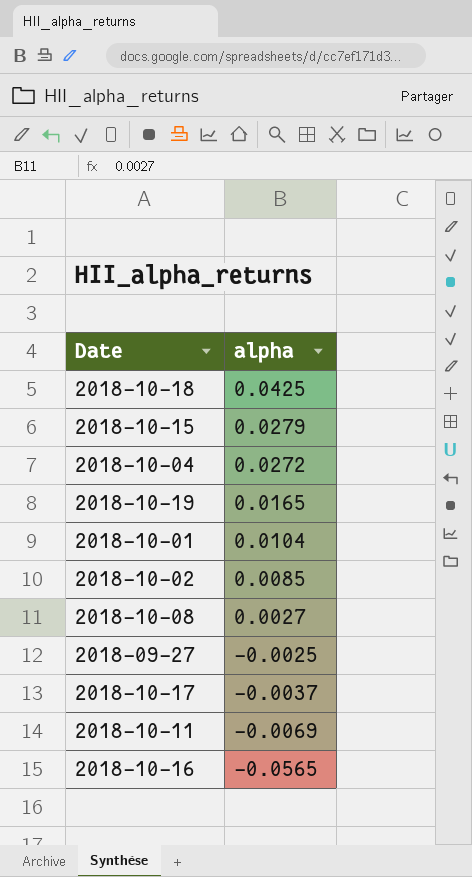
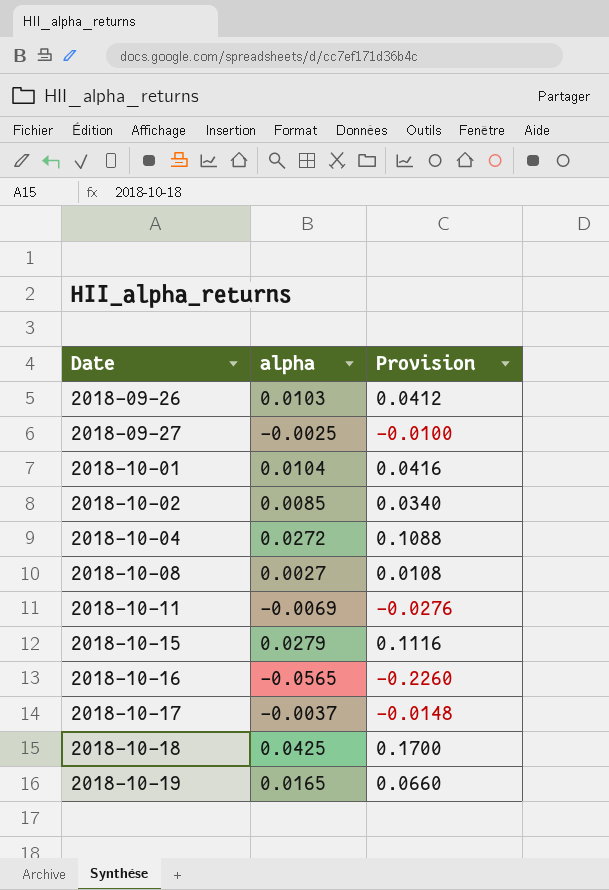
row order: alpha descending -> Date ascending
column Provision | formula: none -> [alpha] * 4
row 2018-09-26: none -> 0.0103 | 0.0412

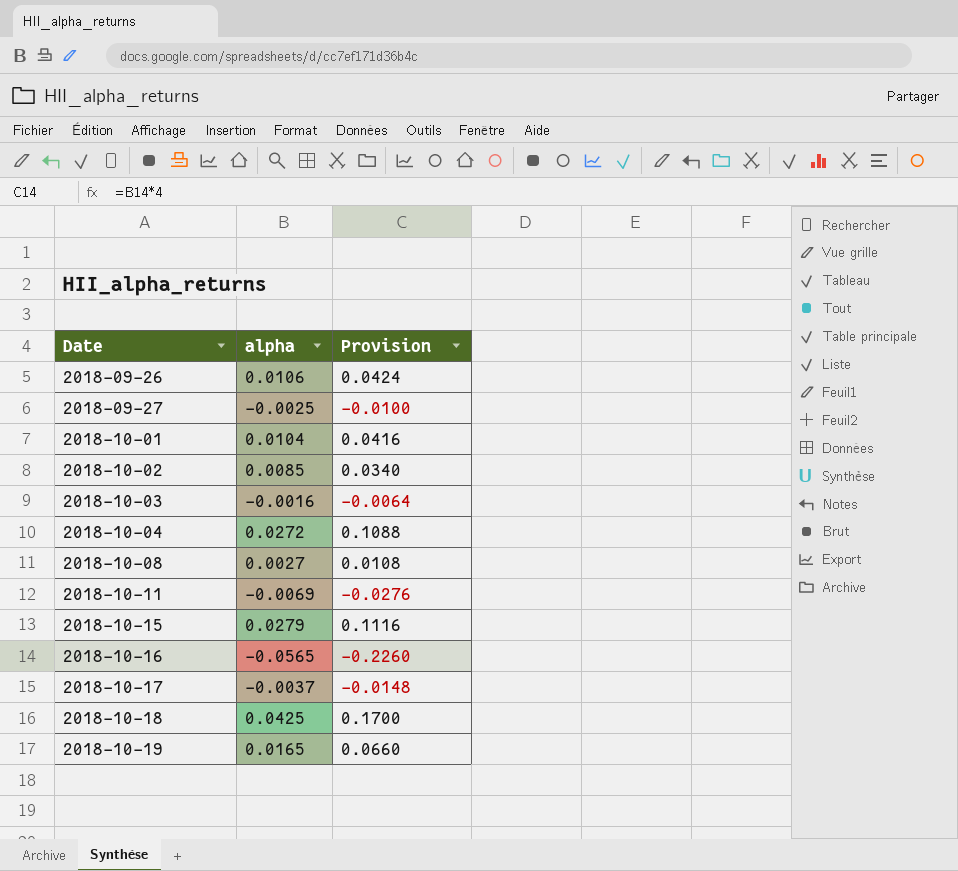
2018-09-26 | alpha: 0.0103 -> 0.0106
2018-09-26 | Provision: 0.0412 -> 0.0424
row 2018-10-03: none -> -0.0016 | -0.0064

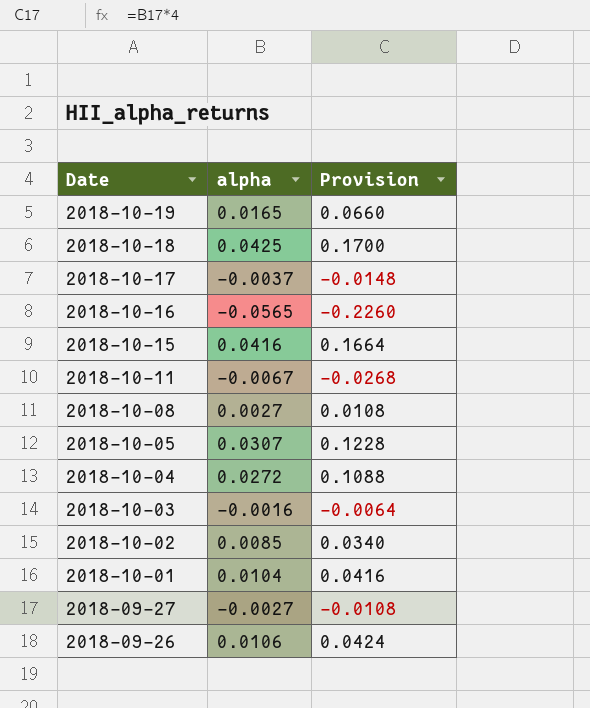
row order: Date ascending -> Date descending
2018-10-15 | alpha: 0.0279 -> 0.0416
2018-10-15 | Provision: 0.1116 -> 0.1664
2018-10-11 | alpha: -0.0069 -> -0.0067
2018-10-11 | Provision: -0.0276 -> -0.0268
row 2018-10-05: none -> 0.0307 | 0.1228
2018-09-27 | alpha: -0.0025 -> -0.0027
2018-09-27 | Provision: -0.0100 -> -0.0108

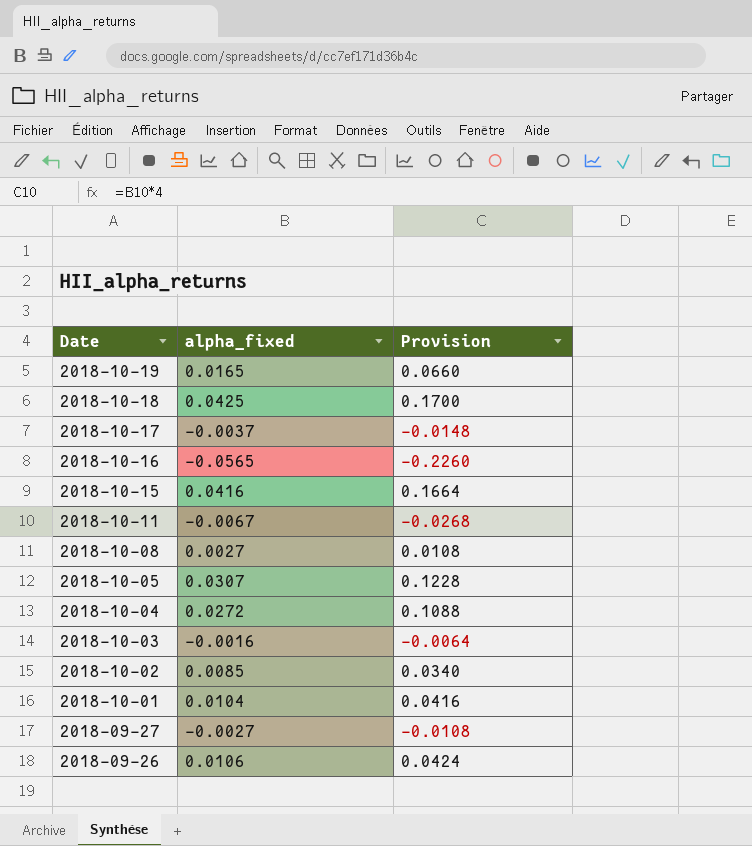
column name: alpha -> alpha_fixed

